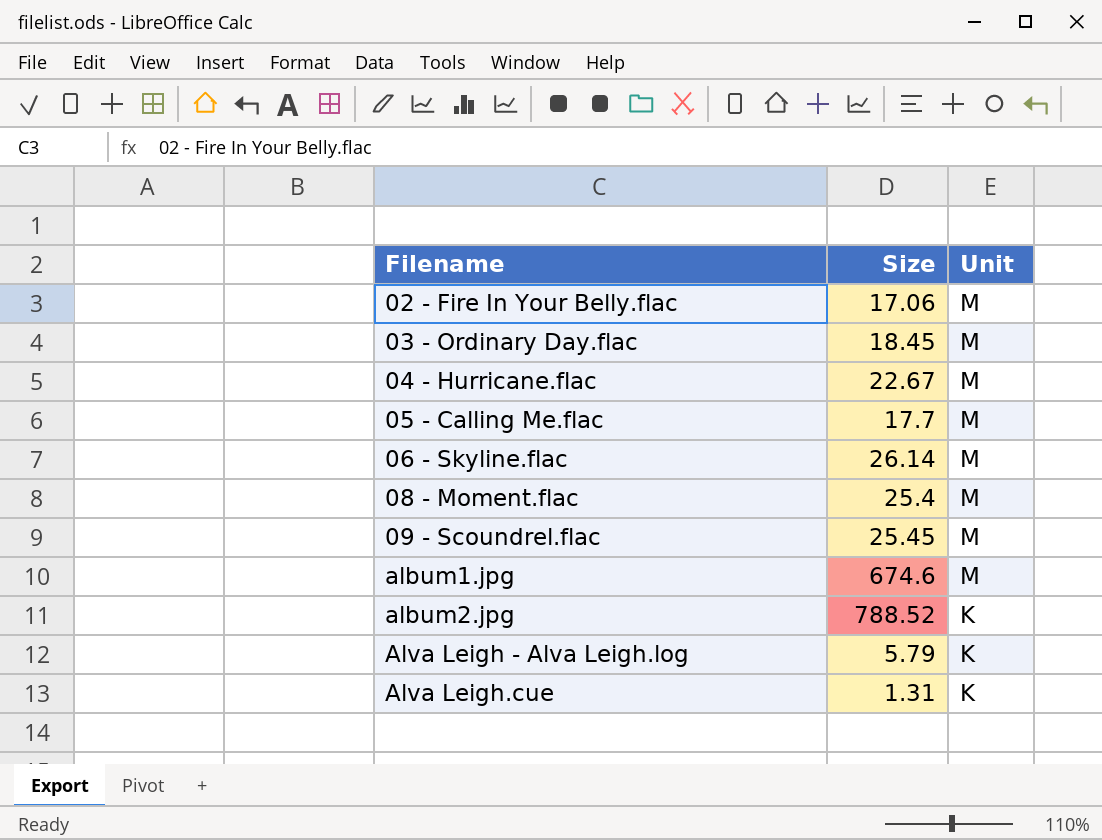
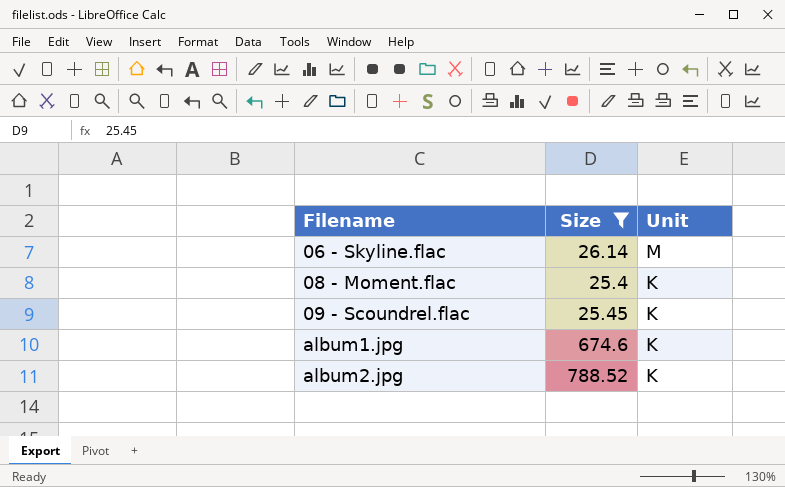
filter: none -> Size >= 25.4
08 - Moment.flac | Unit: M -> K
09 - Scoundrel.flac | Unit: M -> K
album1.jpg | Unit: M -> K

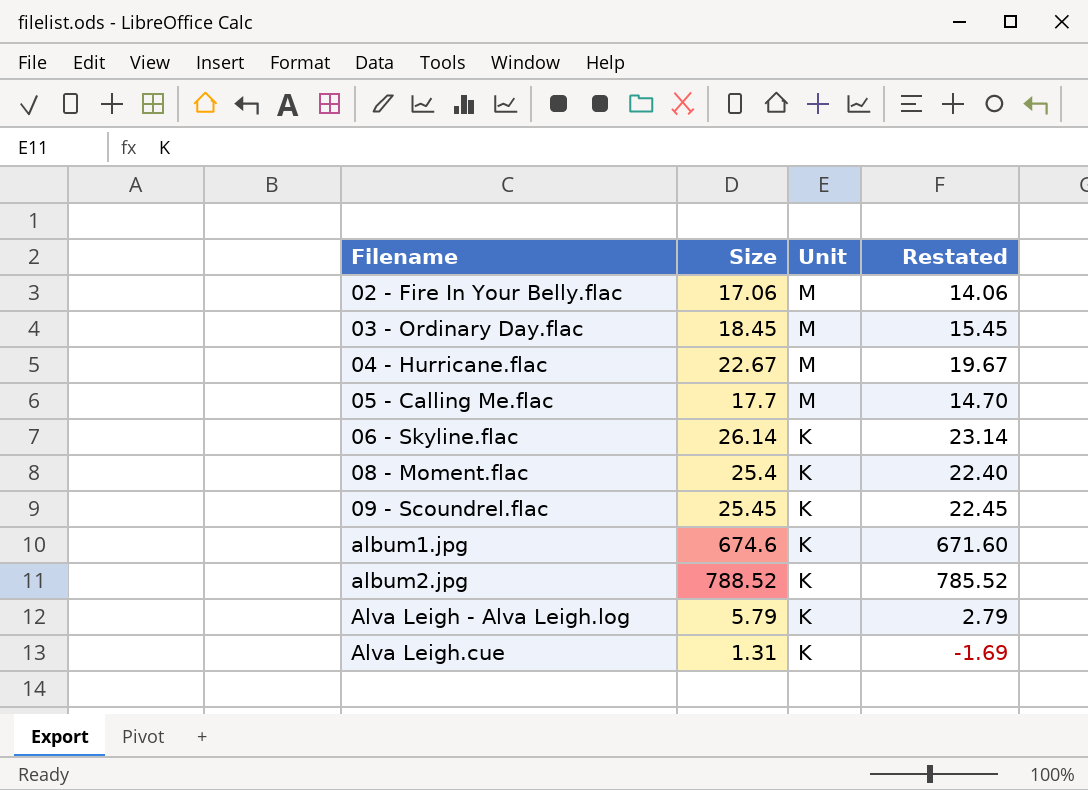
filter: Size >= 25.4 -> none
column Restated | formula: none -> [Size] - 3
06 - Skyline.flac | Unit: M -> K

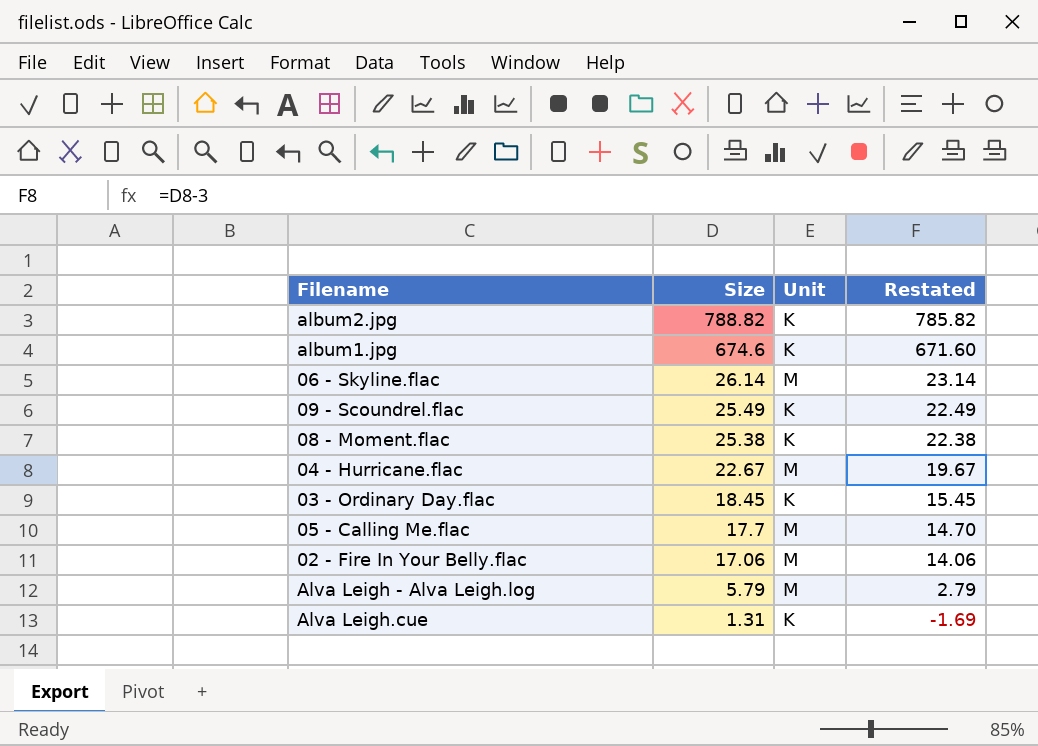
row order: Filename ascending -> Size descending
album2.jpg | Size: 788.52 -> 788.82
album2.jpg | Restated: 785.52 -> 785.82
06 - Skyline.flac | Unit: K -> M
09 - Scoundrel.flac | Size: 25.45 -> 25.49
09 - Scoundrel.flac | Restated: 22.45 -> 22.49
08 - Moment.flac | Size: 25.4 -> 25.38
08 - Moment.flac | Restated: 22.40 -> 22.38
03 - Ordinary Day.flac | Unit: M -> K
Alva Leigh - Alva Leigh.log | Unit: K -> M

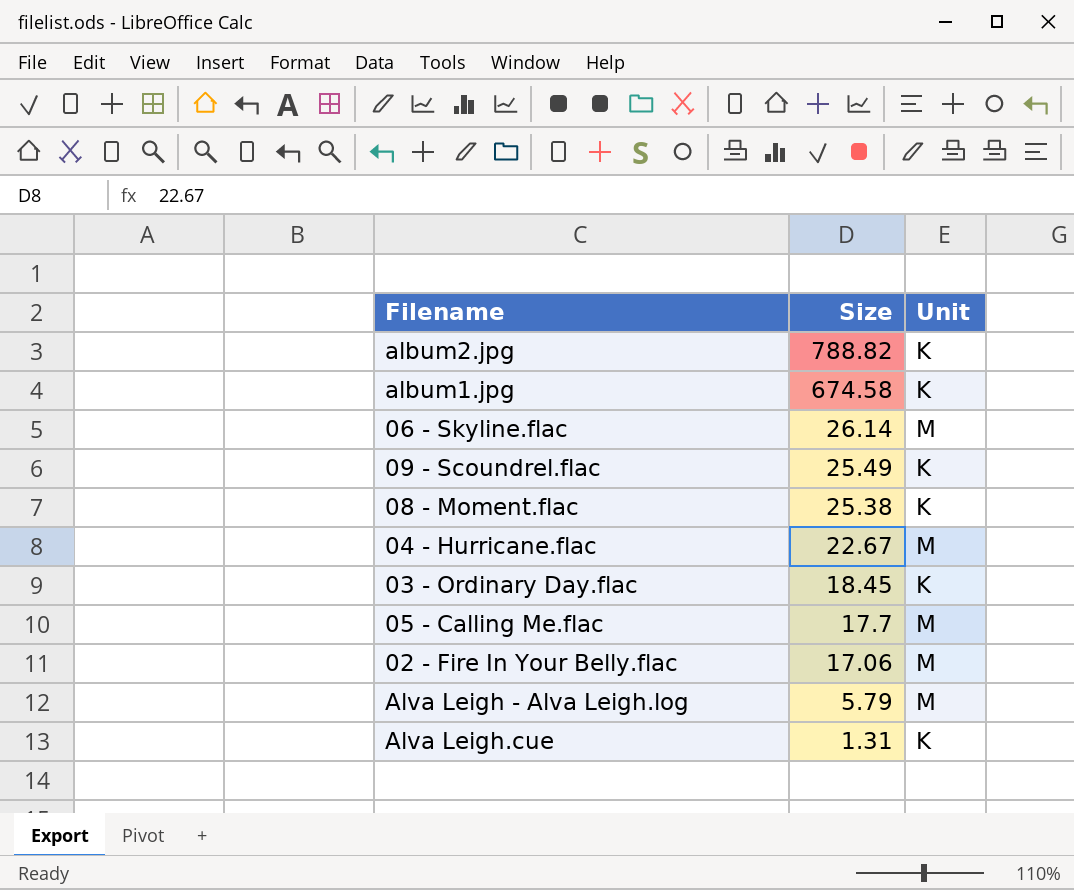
column Restated | formula: [Size] - 3 -> none
album1.jpg | Size: 674.6 -> 674.58

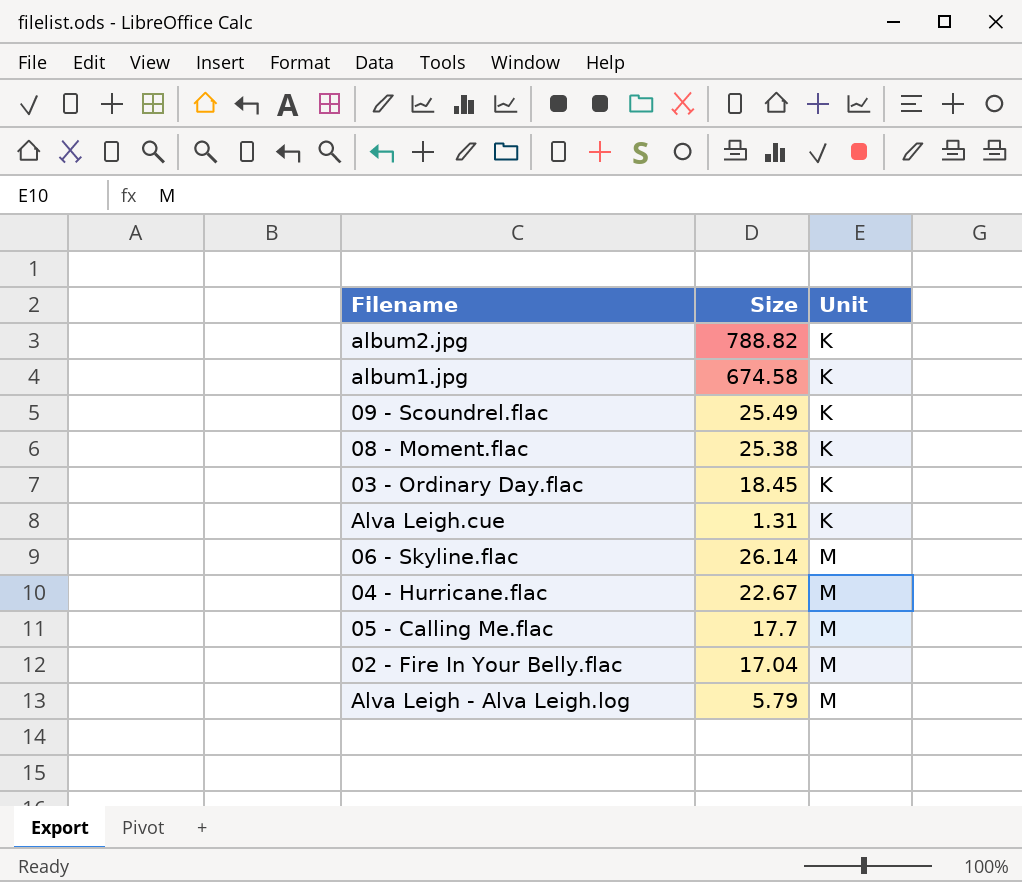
row order: Size descending -> Unit ascending
02 - Fire In Your Belly.flac | Size: 17.06 -> 17.04

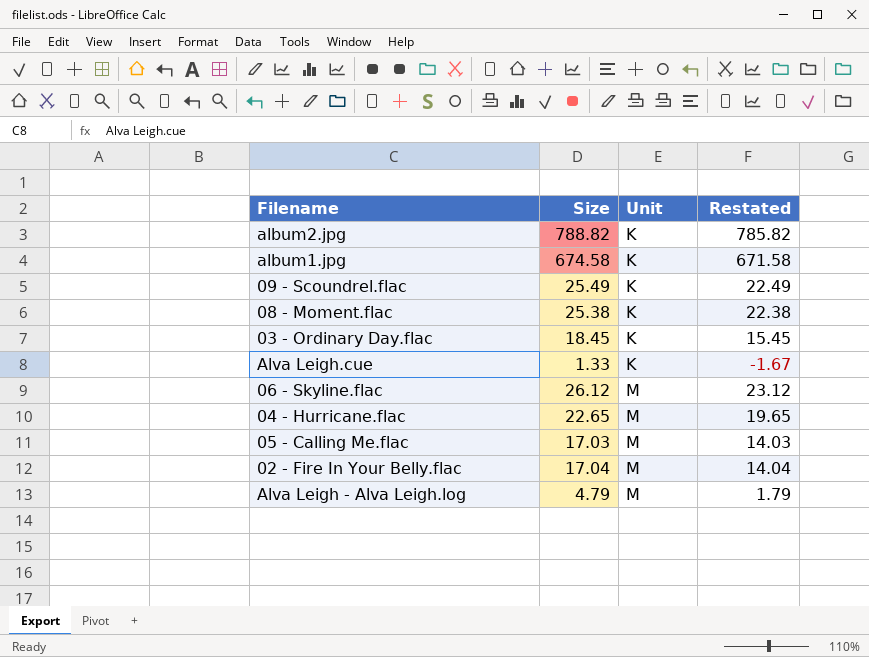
column Restated | formula: none -> [Size] - 3
Alva Leigh.cue | Size: 1.31 -> 1.33
06 - Skyline.flac | Size: 26.14 -> 26.12
04 - Hurricane.flac | Size: 22.67 -> 22.65
05 - Calling Me.flac | Size: 17.7 -> 17.03
Alva Leigh - Alva Leigh.log | Size: 5.79 -> 4.79

